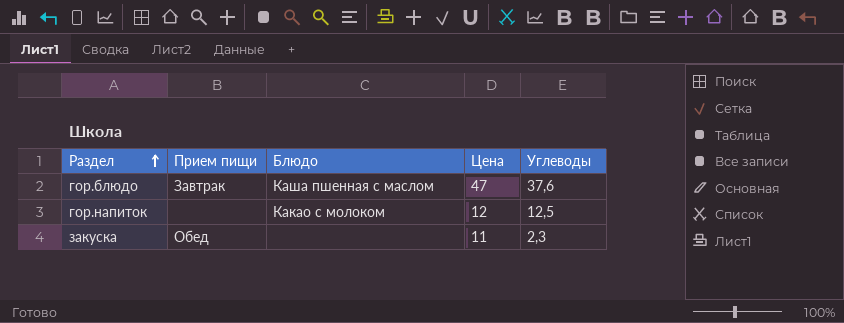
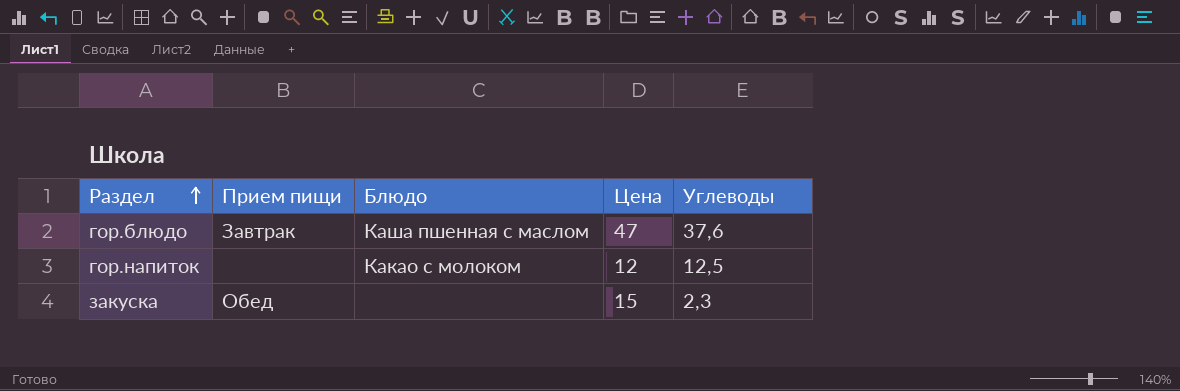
закуска | Цена: 11 -> 15

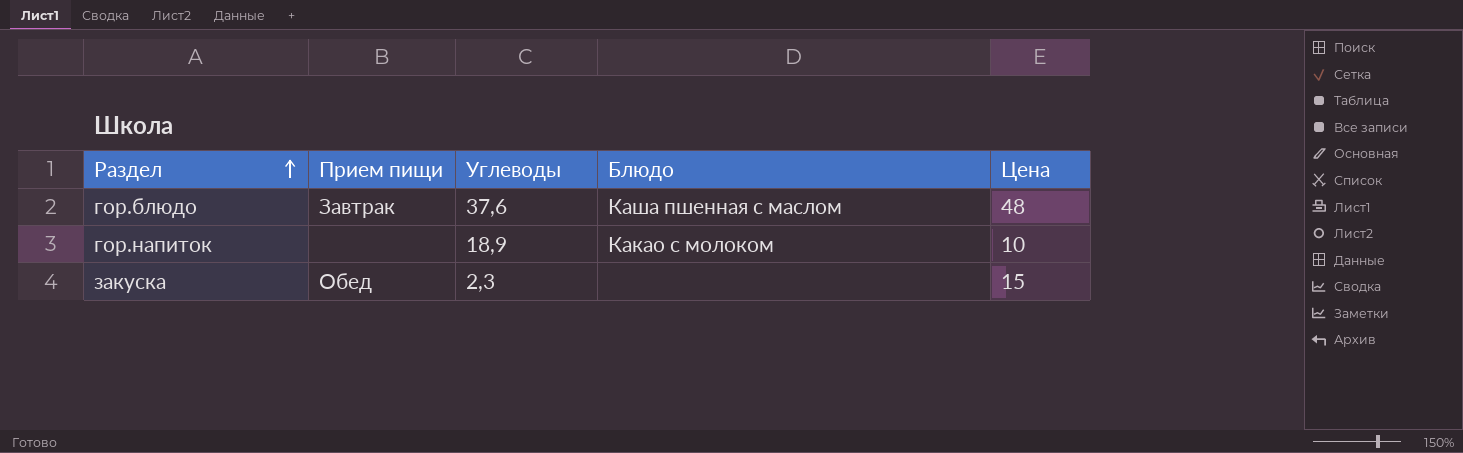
column Углеводы | position: 5 -> 3
гор.блюдо | Цена: 47 -> 48
гор.напиток | Углеводы: 12,5 -> 18,9
гор.напиток | Цена: 12 -> 10

